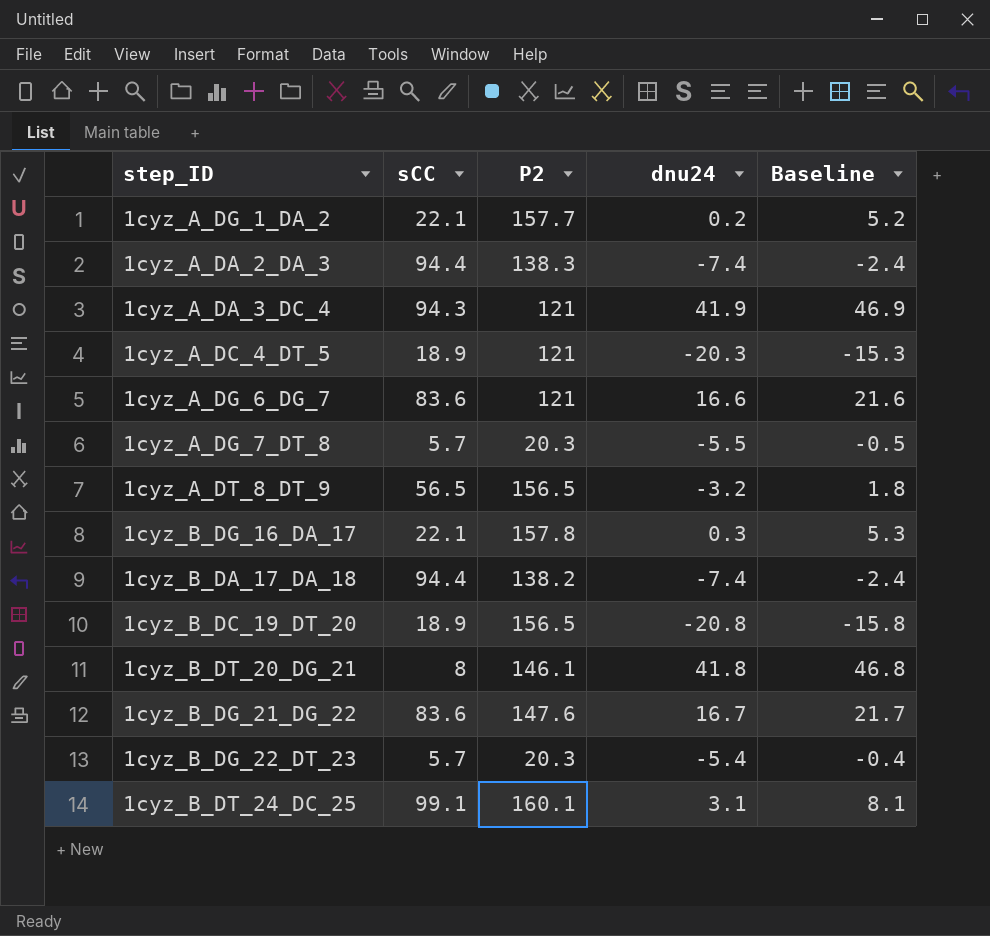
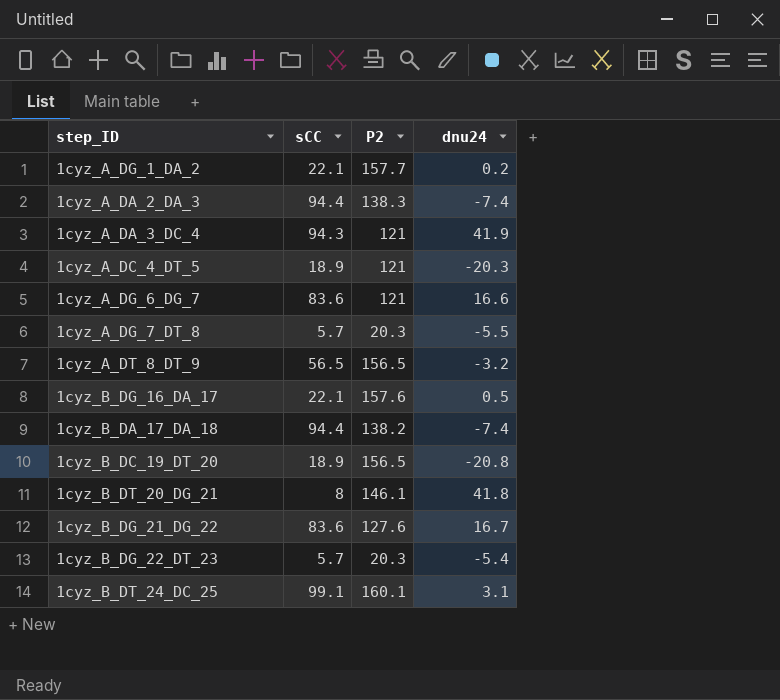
column Baseline | formula: [dnu24] + 5 -> none
1cyz_B_DG_16_DA_17 | P2: 157.8 -> 157.6
1cyz_B_DG_16_DA_17 | dnu24: 0.3 -> 0.5
1cyz_B_DG_21_DG_22 | P2: 147.6 -> 127.6

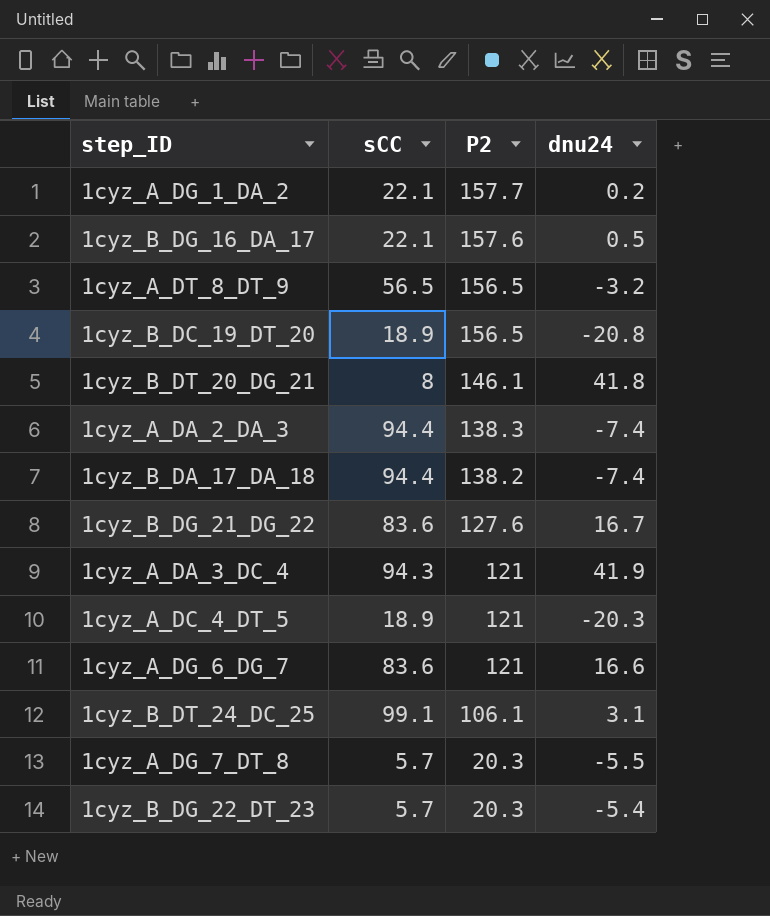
row order: none -> P2 descending
1cyz_B_DT_24_DC_25 | P2: 160.1 -> 106.1

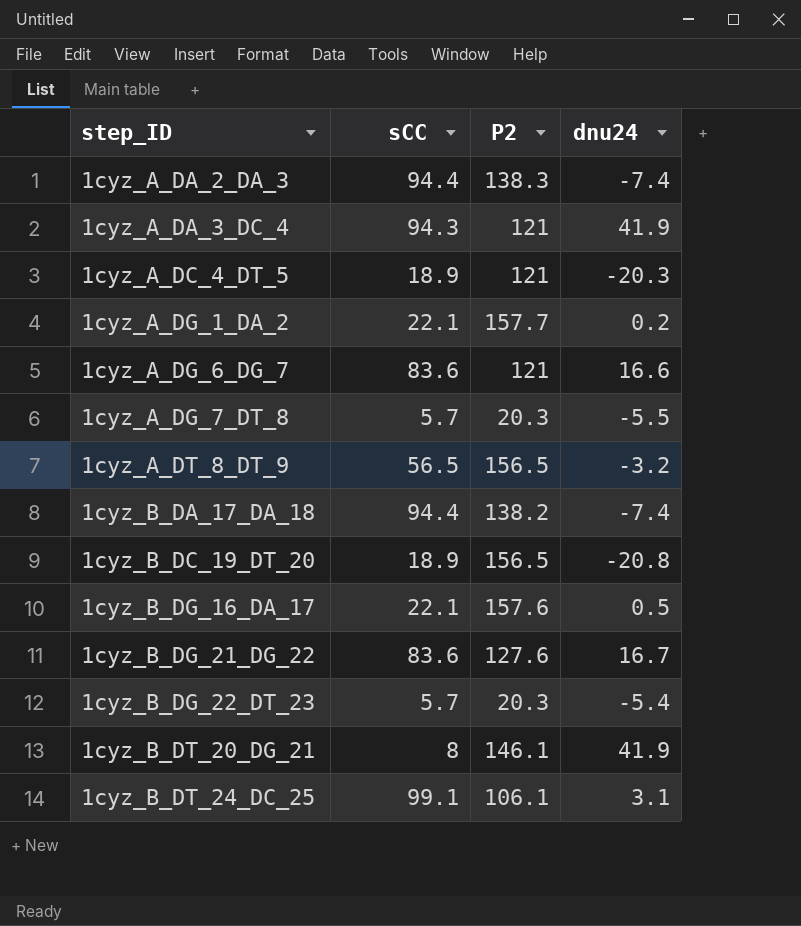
row order: P2 descending -> step_ID ascending
1cyz_B_DT_20_DG_21 | dnu24: 41.8 -> 41.9

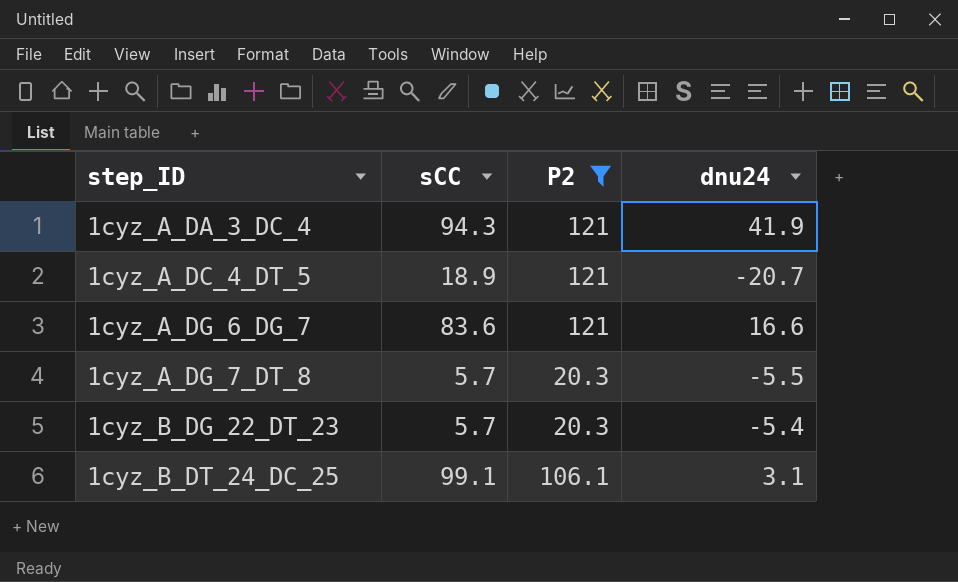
filter: none -> P2 <= 121
1cyz_A_DC_4_DT_5 | dnu24: -20.3 -> -20.7

